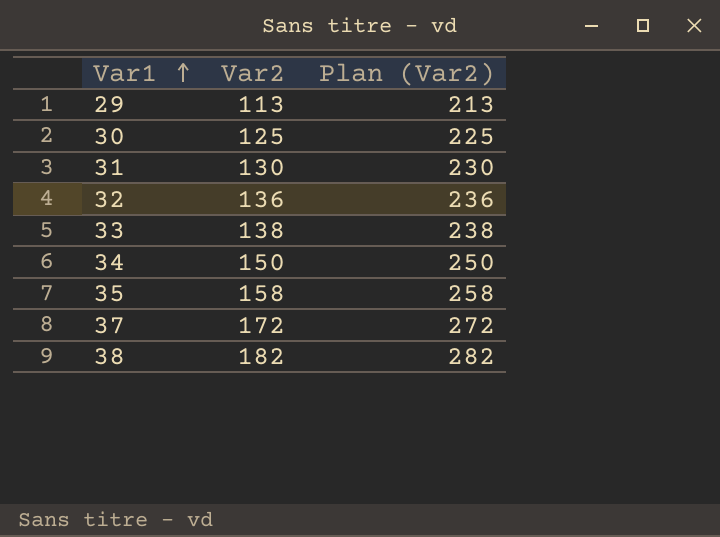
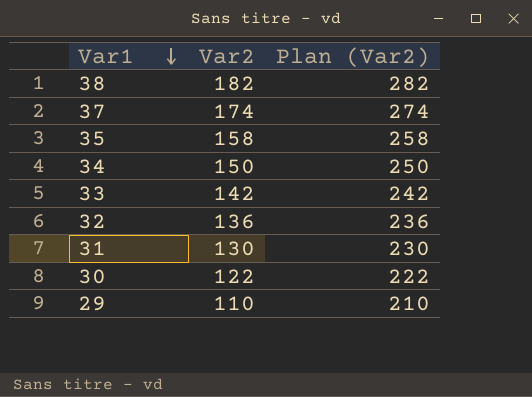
row order: Var1 ascending -> Var1 descending
37 | Var2: 172 -> 174
37 | Plan (Var2): 272 -> 274
33 | Var2: 138 -> 142
33 | Plan (Var2): 238 -> 242
30 | Var2: 125 -> 122
30 | Plan (Var2): 225 -> 222
29 | Var2: 113 -> 110
29 | Plan (Var2): 213 -> 210

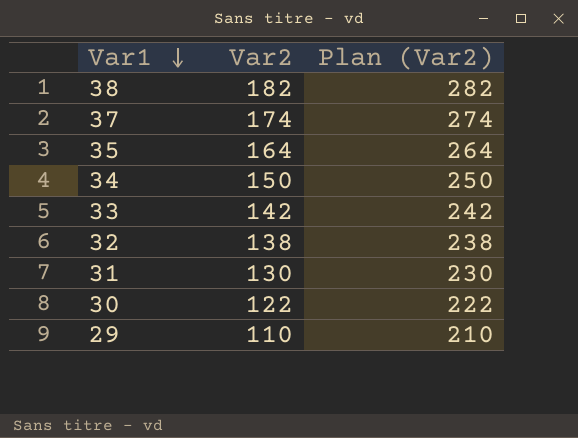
35 | Var2: 158 -> 164
35 | Plan (Var2): 258 -> 264
32 | Var2: 136 -> 138
32 | Plan (Var2): 236 -> 238

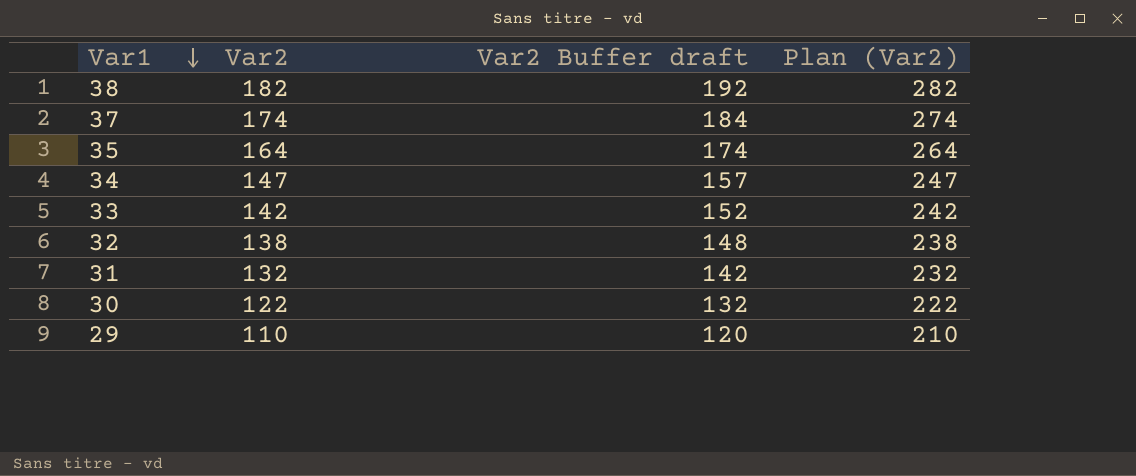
column Var2 Buffer draft | formula: none -> [Var2] + 10
34 | Var2: 150 -> 147
34 | Plan (Var2): 250 -> 247
31 | Var2: 130 -> 132
31 | Plan (Var2): 230 -> 232

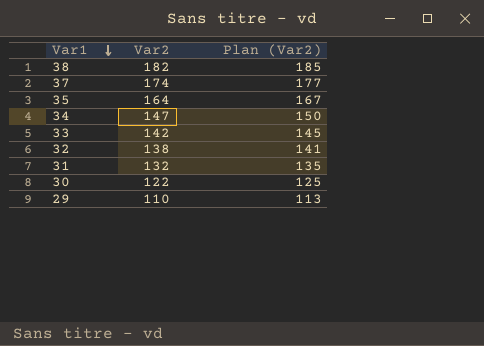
column Var2 Buffer draft | formula: [Var2] + 10 -> none
column Plan (Var2) | formula: [Var2] + 100 -> [Var2] + 3

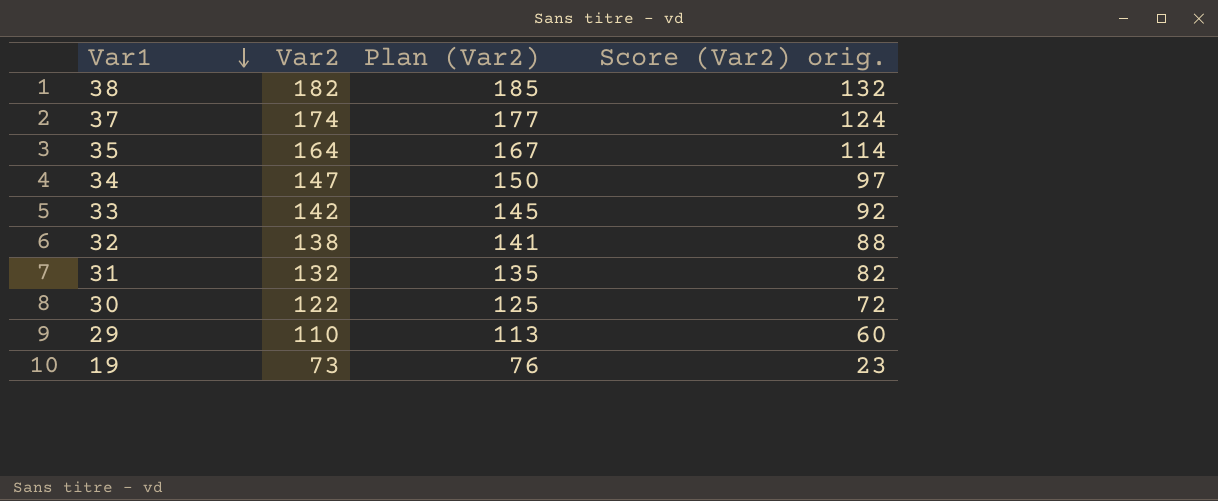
column Score (Var2) orig. | formula: none -> [Var2] - 50
row 19: none -> 73 | 76 | 23

